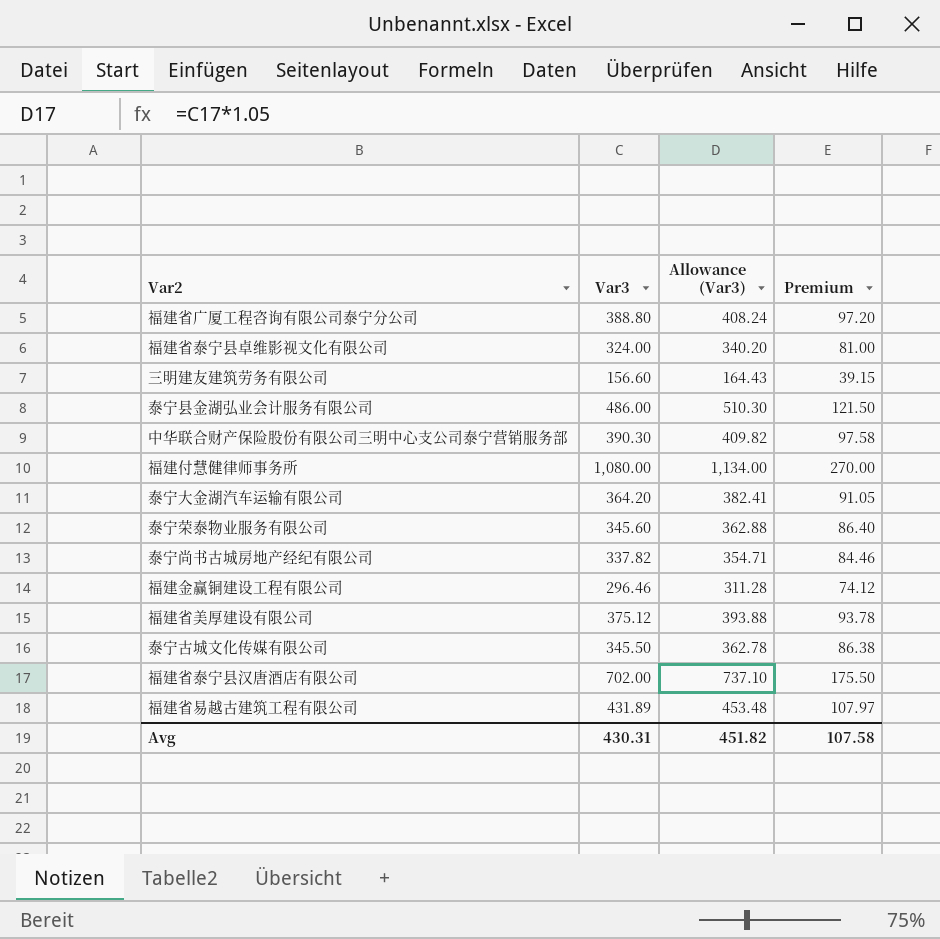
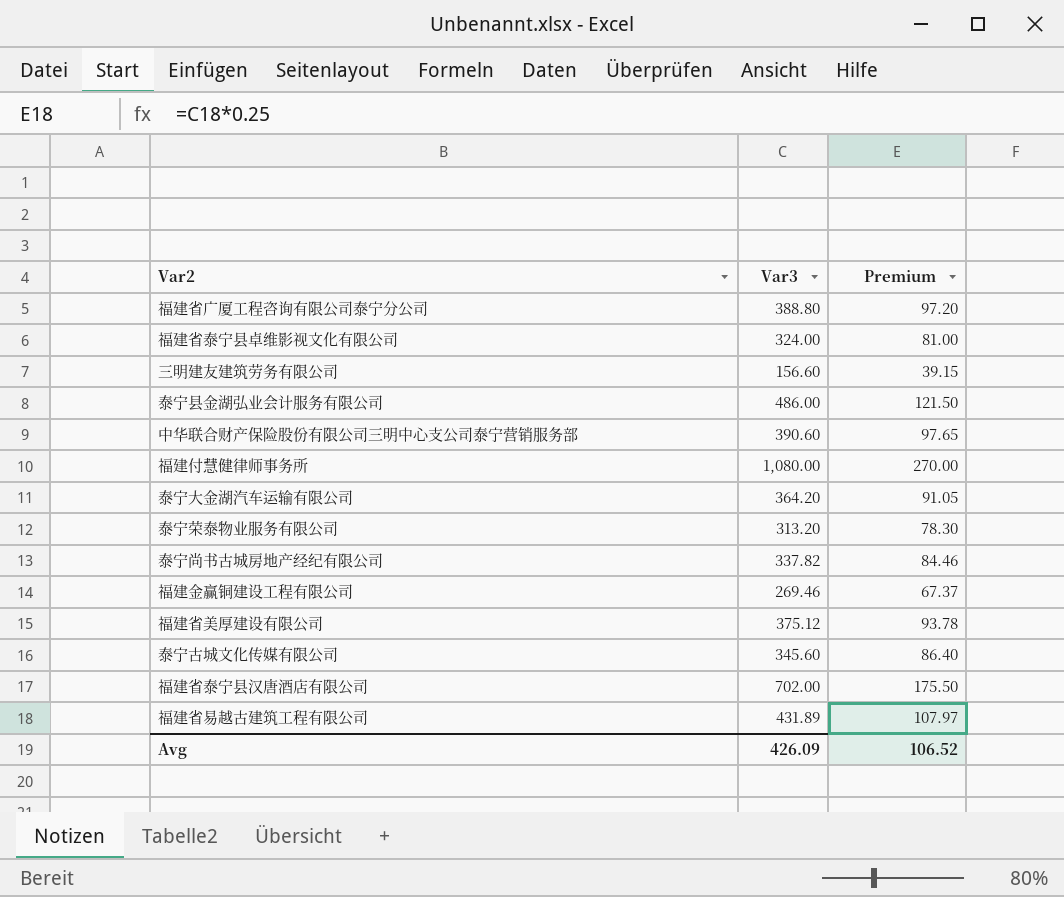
column Allowance (Var3) | formula: [Var3] * 1.05 -> none
中华联合财产保险股份有限公司三明中心支公司泰宁营销服务部 | Var3: 390.30 -> 390.60
中华联合财产保险股份有限公司三明中心支公司泰宁营销服务部 | Premium: 97.58 -> 97.65
泰宁荣泰物业服务有限公司 | Var3: 345.60 -> 313.20
泰宁荣泰物业服务有限公司 | Premium: 86.40 -> 78.30
福建金赢铜建设工程有限公司 | Var3: 296.46 -> 269.46
福建金赢铜建设工程有限公司 | Premium: 74.12 -> 67.37
泰宁古城文化传媒有限公司 | Var3: 345.50 -> 345.60
泰宁古城文化传媒有限公司 | Premium: 86.38 -> 86.40
Avg | Var3: 430.31 -> 426.09
Avg | Premium: 107.58 -> 106.52

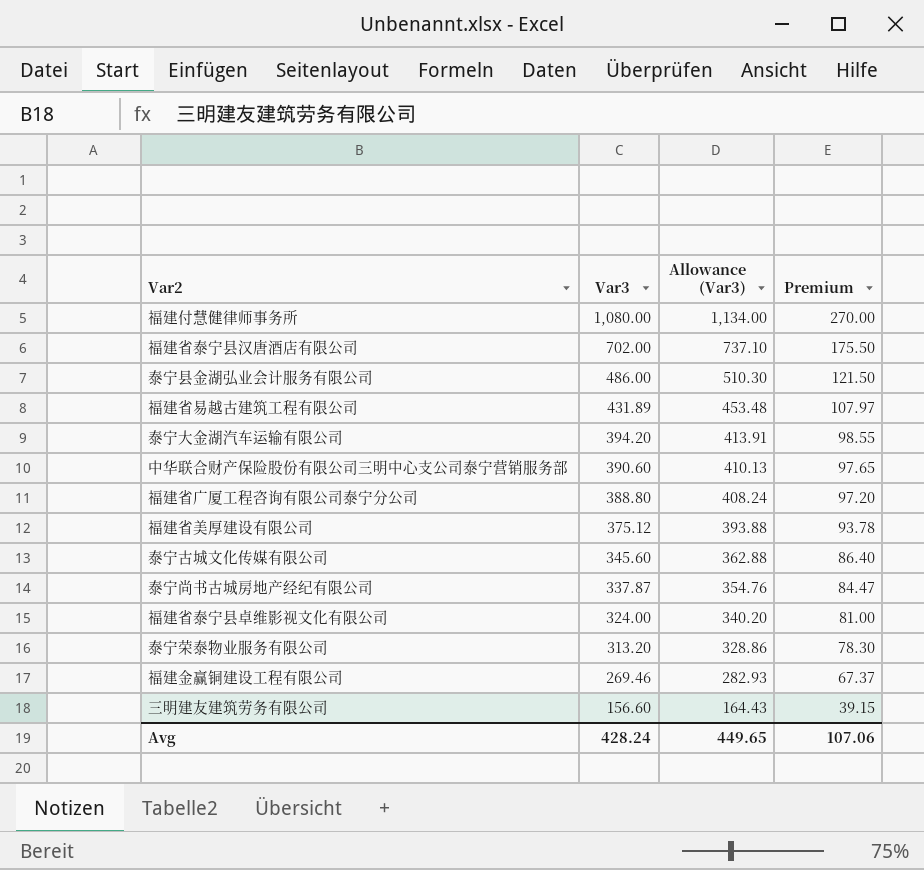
row order: none -> Var3 descending
column Allowance (Var3) | formula: none -> [Var3] * 1.05
泰宁大金湖汽车运输有限公司 | Var3: 364.20 -> 394.20
泰宁大金湖汽车运输有限公司 | Premium: 91.05 -> 98.55
泰宁尚书古城房地产经纪有限公司 | Var3: 337.82 -> 337.87
泰宁尚书古城房地产经纪有限公司 | Premium: 84.46 -> 84.47
Avg | Var3: 426.09 -> 428.24
Avg | Premium: 106.52 -> 107.06

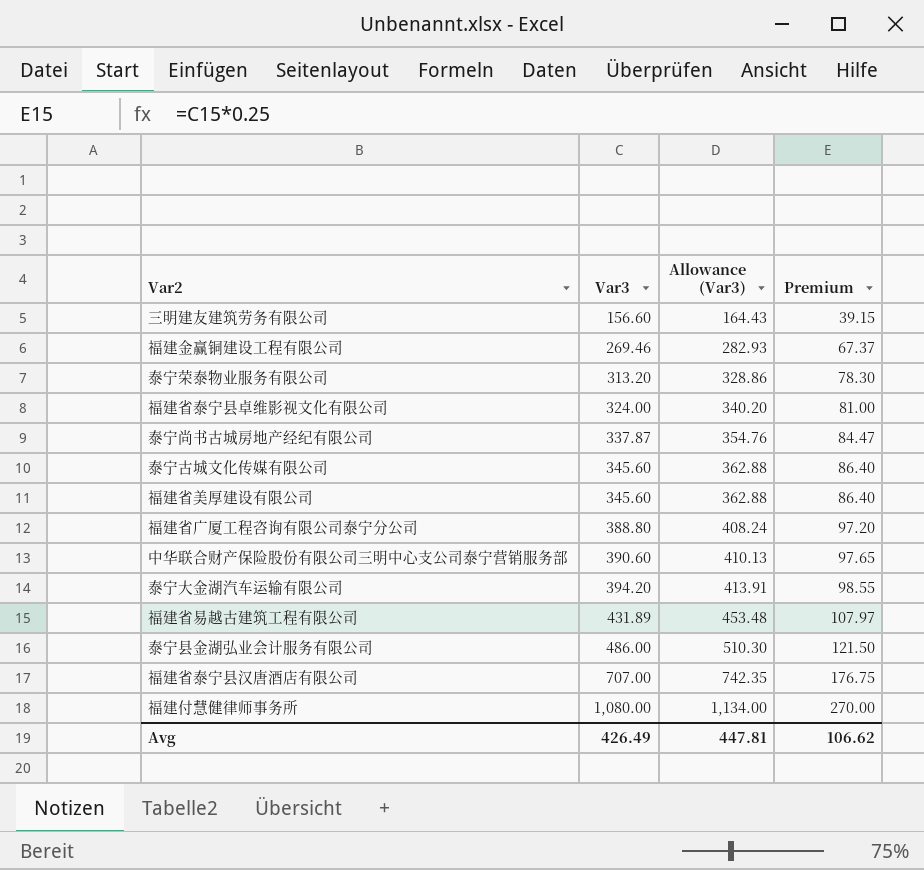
row order: Var3 descending -> Var3 ascending
福建省美厚建设有限公司 | Var3: 375.12 -> 345.60
福建省美厚建设有限公司 | Allowance (Var3): 393.88 -> 362.88
福建省美厚建设有限公司 | Premium: 93.78 -> 86.40
福建省泰宁县汉唐酒店有限公司 | Var3: 702.00 -> 707.00
福建省泰宁县汉唐酒店有限公司 | Allowance (Var3): 737.10 -> 742.35
福建省泰宁县汉唐酒店有限公司 | Premium: 175.50 -> 176.75
Avg | Var3: 428.24 -> 426.49
Avg | Allowance (Var3): 449.65 -> 447.81
Avg | Premium: 107.06 -> 106.62

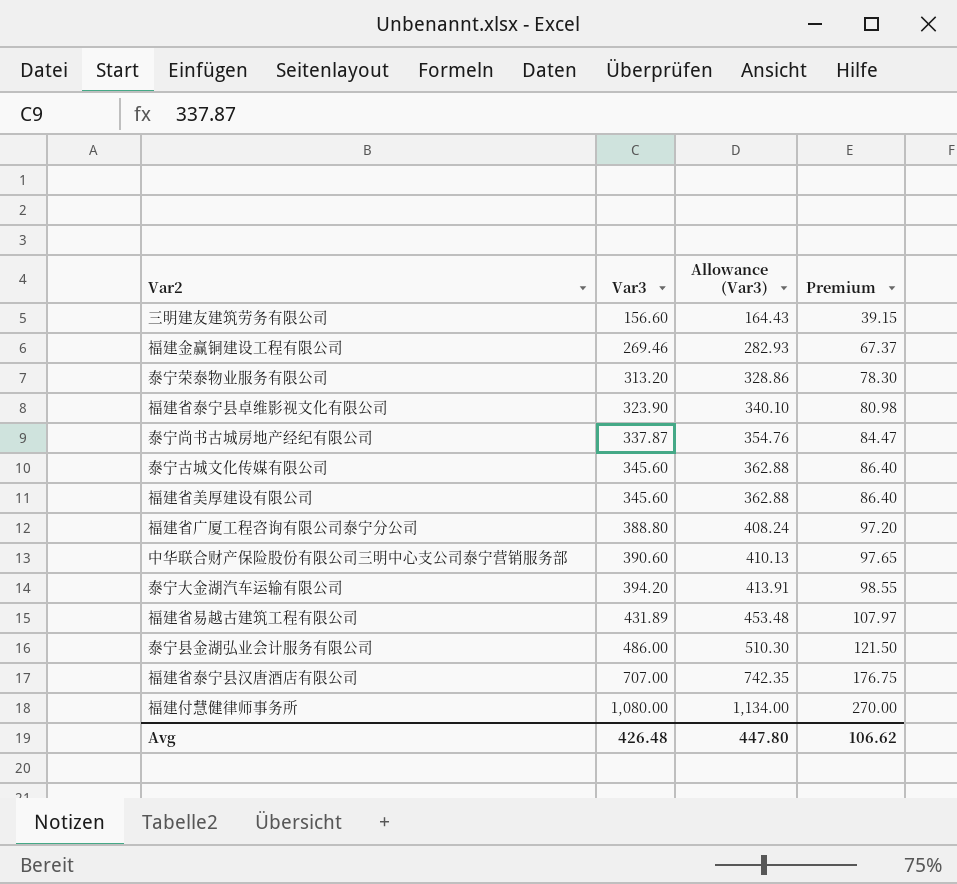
福建省泰宁县卓维影视文化有限公司 | Var3: 324.00 -> 323.90
福建省泰宁县卓维影视文化有限公司 | Allowance (Var3): 340.20 -> 340.10
福建省泰宁县卓维影视文化有限公司 | Premium: 81.00 -> 80.98
Avg | Var3: 426.49 -> 426.48
Avg | Allowance (Var3): 447.81 -> 447.80

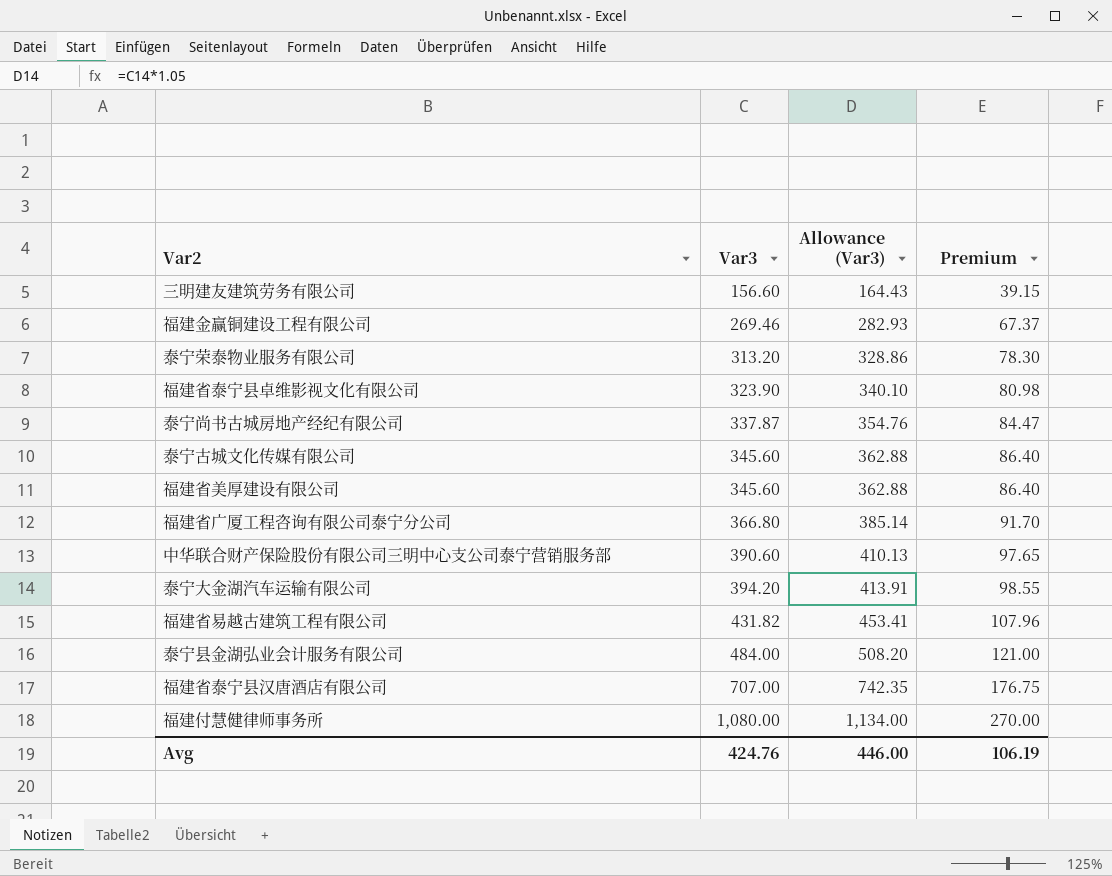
福建省广厦工程咨询有限公司泰宁分公司 | Var3: 388.80 -> 366.80
福建省广厦工程咨询有限公司泰宁分公司 | Allowance (Var3): 408.24 -> 385.14
福建省广厦工程咨询有限公司泰宁分公司 | Premium: 97.20 -> 91.70
福建省易越古建筑工程有限公司 | Var3: 431.89 -> 431.82
福建省易越古建筑工程有限公司 | Allowance (Var3): 453.48 -> 453.41
福建省易越古建筑工程有限公司 | Premium: 107.97 -> 107.96
泰宁县金湖弘业会计服务有限公司 | Var3: 486.00 -> 484.00
泰宁县金湖弘业会计服务有限公司 | Allowance (Var3): 510.30 -> 508.20
泰宁县金湖弘业会计服务有限公司 | Premium: 121.50 -> 121.00
Avg | Var3: 426.48 -> 424.76
Avg | Allowance (Var3): 447.80 -> 446.00
Avg | Premium: 106.62 -> 106.19

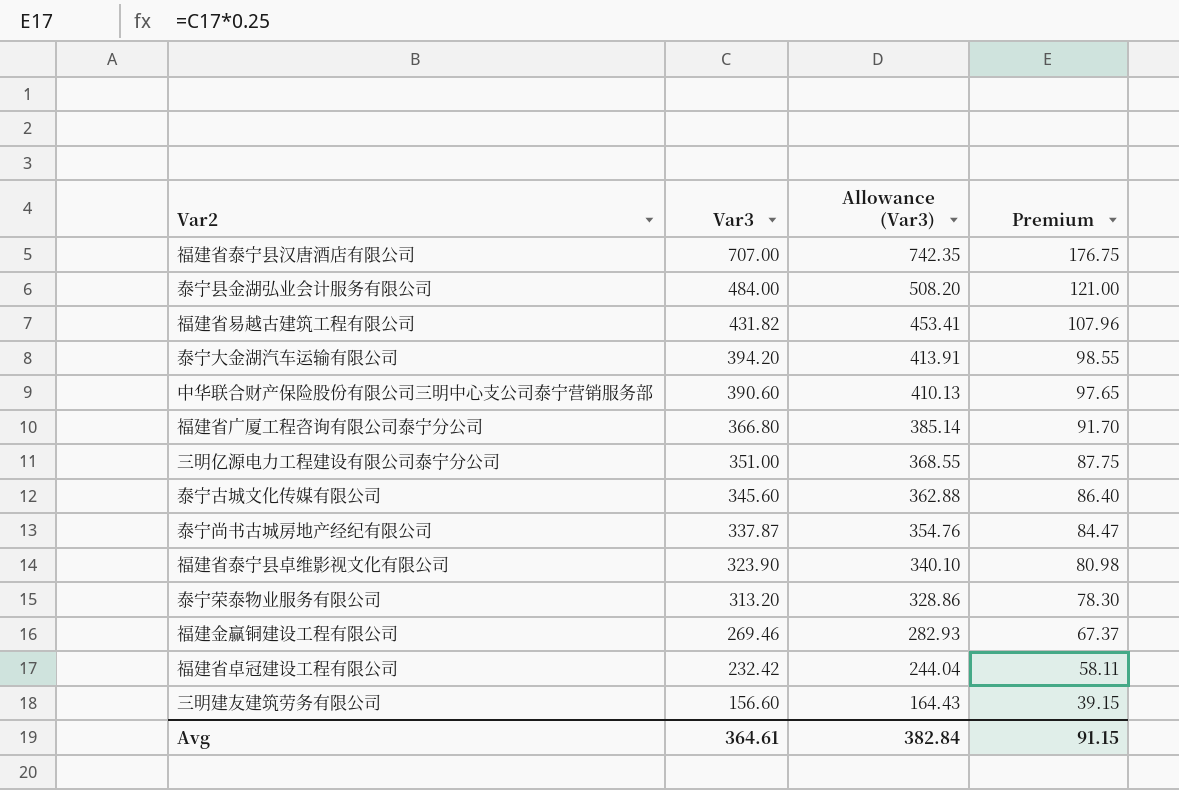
row order: Var3 ascending -> Var3 descending
row 福建省美厚建设有限公司: 345.60 | 362.88 | 86.40 -> none
row 福建付慧健律师事务所: 1,080.00 | 1,134.00 | 270.00 -> none
row 三明亿源电力工程建设有限公司泰宁分公司: none -> 351.00 | 368.55 | 87.75
row 福建省卓冠建设工程有限公司: none -> 232.42 | 244.04 | 58.11
Avg | Var3: 424.76 -> 364.61
Avg | Allowance (Var3): 446.00 -> 382.84
Avg | Premium: 106.19 -> 91.15

